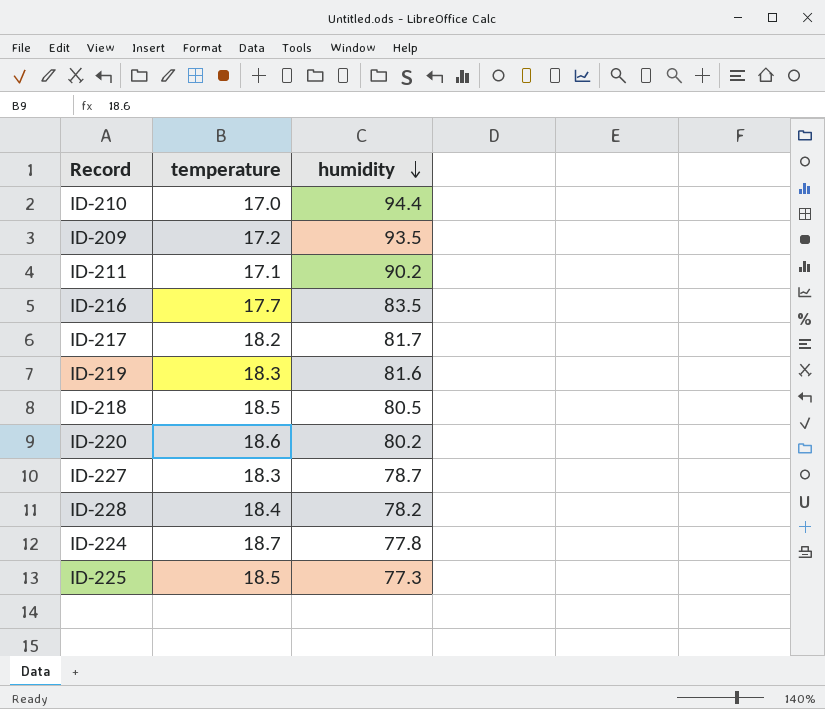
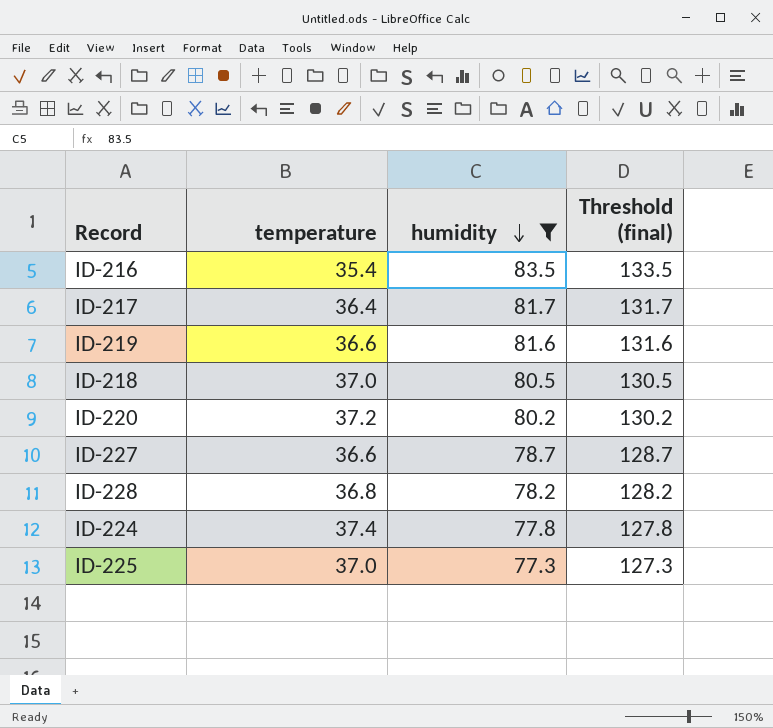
filter: none -> humidity <= 83.5
column Threshold (final) | formula: none -> [humidity] + 50
ID-216 | temperature: 17.7 -> 35.4
ID-217 | temperature: 18.2 -> 36.4
ID-219 | temperature: 18.3 -> 36.6
ID-218 | temperature: 18.5 -> 37.0
ID-220 | temperature: 18.6 -> 37.2
ID-227 | temperature: 18.3 -> 36.6
ID-228 | temperature: 18.4 -> 36.8
ID-224 | temperature: 18.7 -> 37.4
ID-225 | temperature: 18.5 -> 37.0

